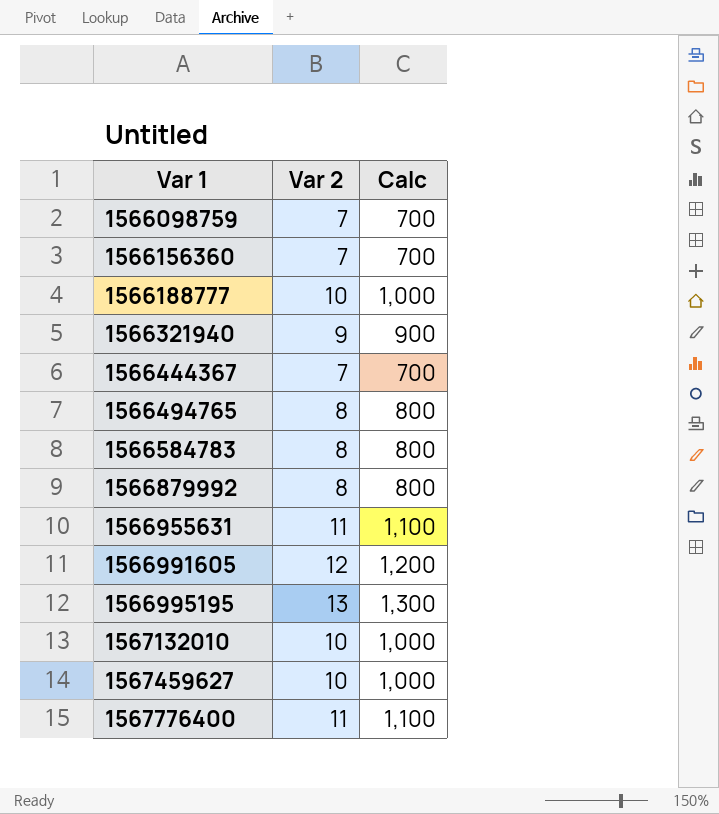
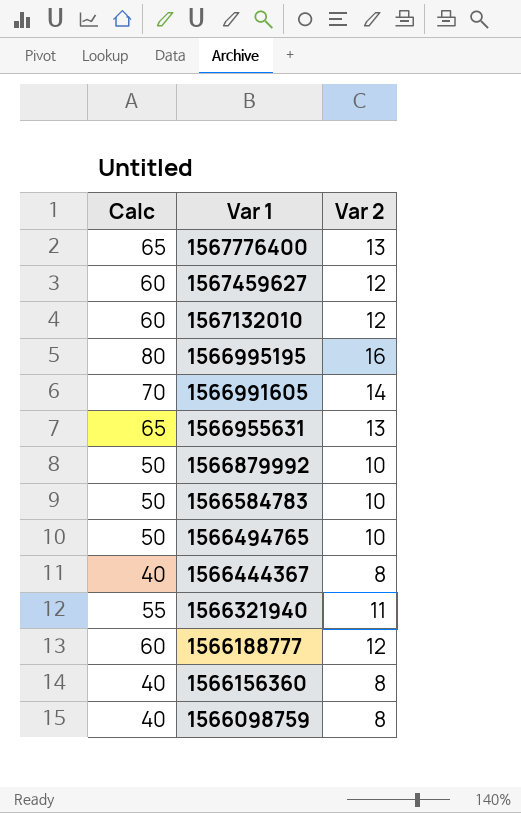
row order: Var 1 ascending -> Var 1 descending
column Calc | formula: [Var 2] * 100 -> [Var 2] * 5
column Calc | position: 3 -> 1
1567776400 | Var 2: 11 -> 13
1567459627 | Var 2: 10 -> 12
1567132010 | Var 2: 10 -> 12
1566995195 | Var 2: 13 -> 16
1566991605 | Var 2: 12 -> 14
1566955631 | Var 2: 11 -> 13
1566879992 | Var 2: 8 -> 10
1566584783 | Var 2: 8 -> 10
1566494765 | Var 2: 8 -> 10
1566444367 | Var 2: 7 -> 8
1566321940 | Var 2: 9 -> 11
1566188777 | Var 2: 10 -> 12
1566156360 | Var 2: 7 -> 8
1566098759 | Var 2: 7 -> 8

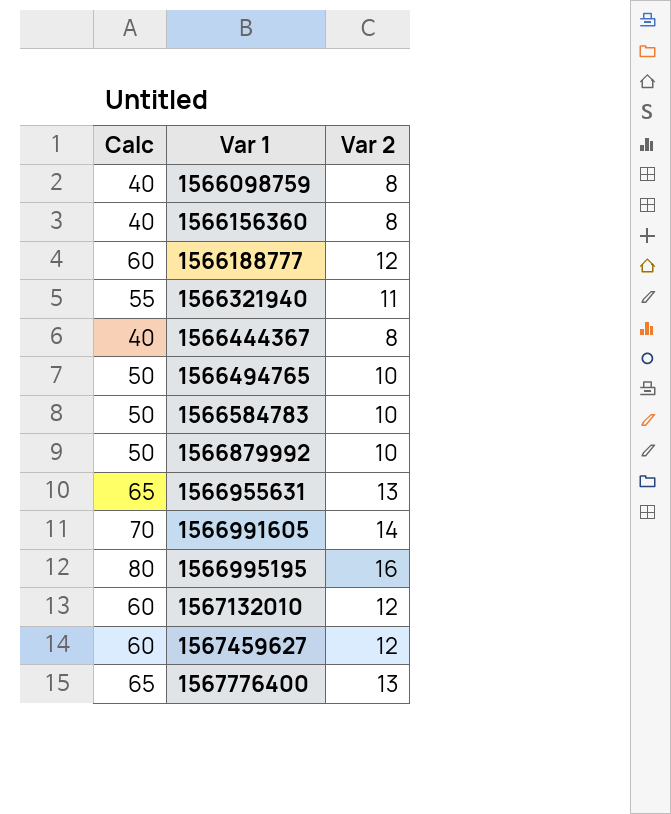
row order: Var 1 descending -> Var 1 ascending

